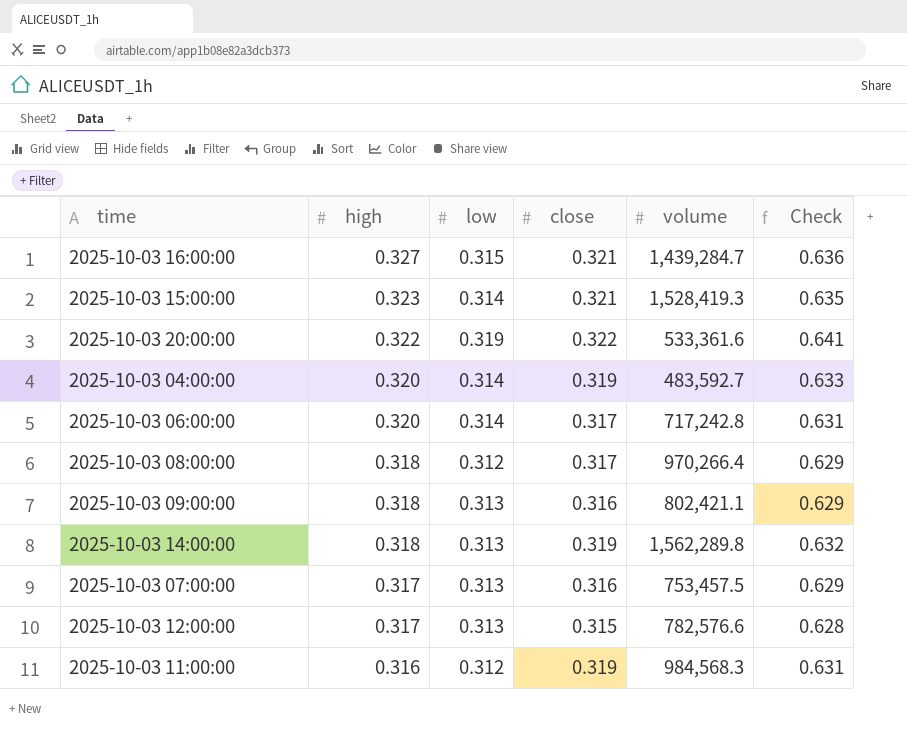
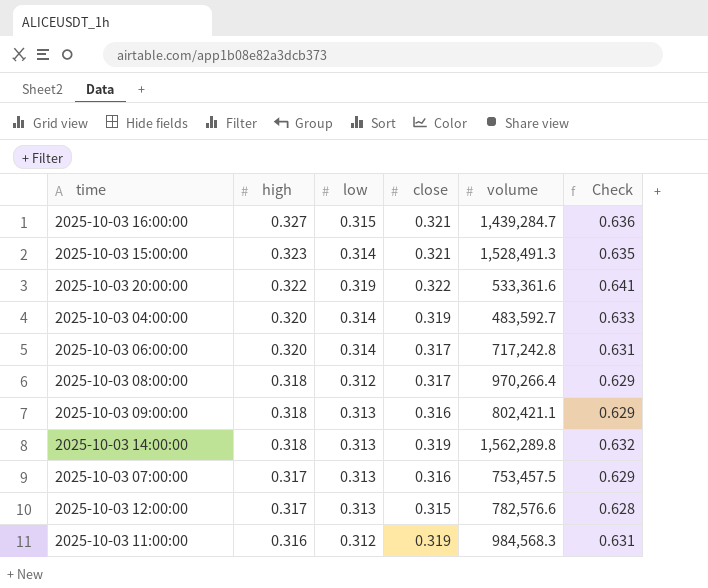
2025-10-03 15:00:00 | volume: 1,528,419.3 -> 1,528,491.3

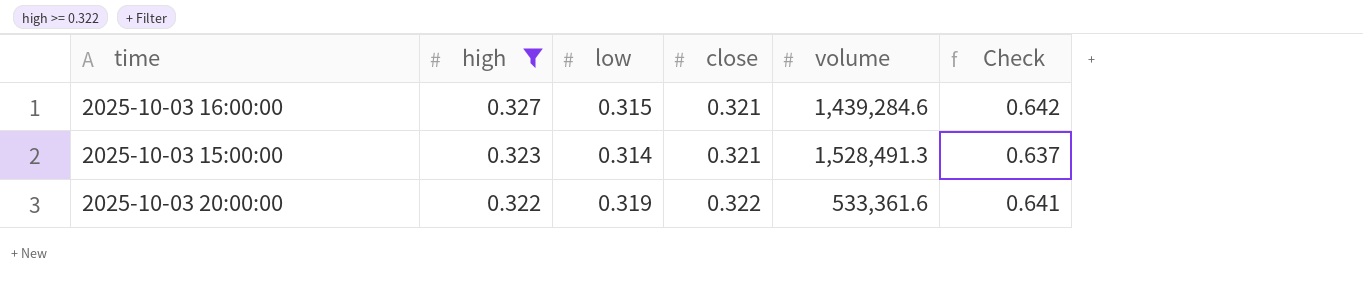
filter: none -> high >= 0.322
column Check | formula: [low] + [close] -> [high] + [low]
2025-10-03 16:00:00 | volume: 1,439,284.7 -> 1,439,284.6

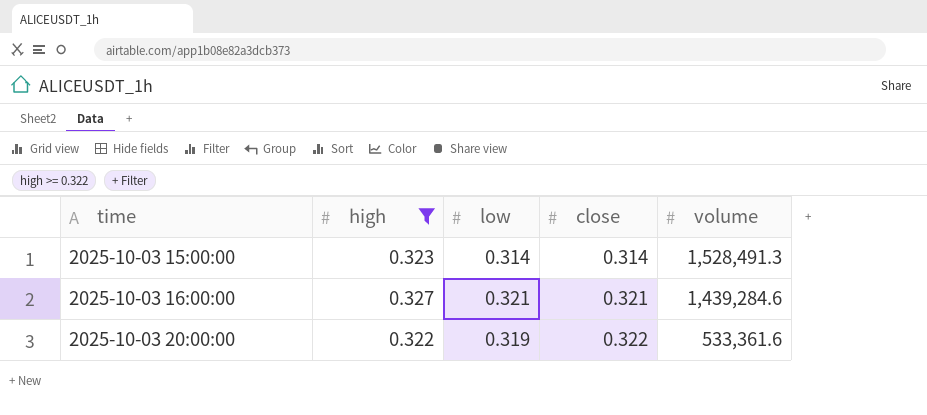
row order: high descending -> time ascending
column Check | formula: [high] + [low] -> none
2025-10-03 15:00:00 | close: 0.321 -> 0.314
2025-10-03 16:00:00 | low: 0.315 -> 0.321

